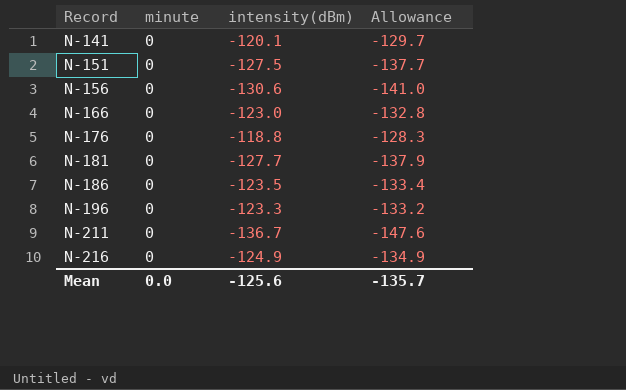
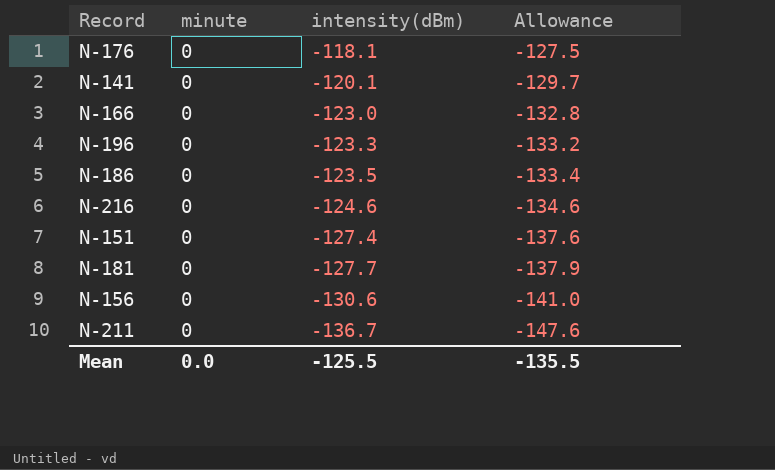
row order: Record ascending -> intensity(dBm) descending
N-176 | intensity(dBm): -118.8 -> -118.1
N-176 | Allowance: -128.3 -> -127.5
N-216 | intensity(dBm): -124.9 -> -124.6
N-216 | Allowance: -134.9 -> -134.6
N-151 | intensity(dBm): -127.5 -> -127.4
N-151 | Allowance: -137.7 -> -137.6
Mean | intensity(dBm): -125.6 -> -125.5
Mean | Allowance: -135.7 -> -135.5

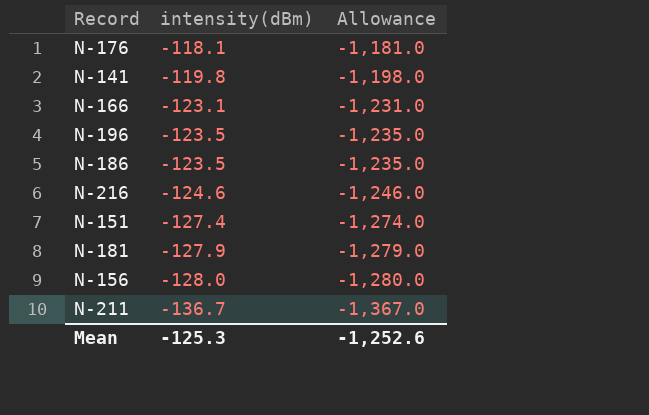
column minute | position: 2 -> none
column Allowance | formula: [intensity(dBm)] * 1.08 -> [intensity(dBm)] * 10
N-141 | intensity(dBm): -120.1 -> -119.8
N-166 | intensity(dBm): -123.0 -> -123.1
N-196 | intensity(dBm): -123.3 -> -123.5
N-181 | intensity(dBm): -127.7 -> -127.9
N-156 | intensity(dBm): -130.6 -> -128.0
Mean | intensity(dBm): -125.5 -> -125.3
Mean | Allowance: -135.5 -> -1,252.6

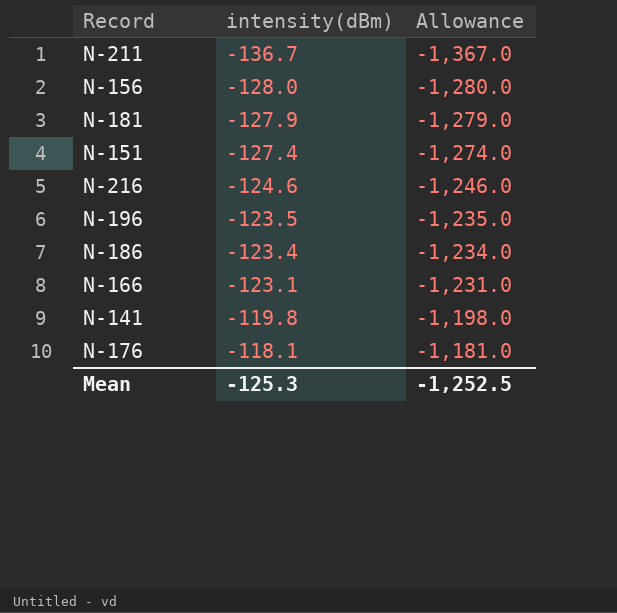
row order: intensity(dBm) descending -> intensity(dBm) ascending
N-186 | intensity(dBm): -123.5 -> -123.4
N-186 | Allowance: -1,235.0 -> -1,234.0
Mean | Allowance: -1,252.6 -> -1,252.5

